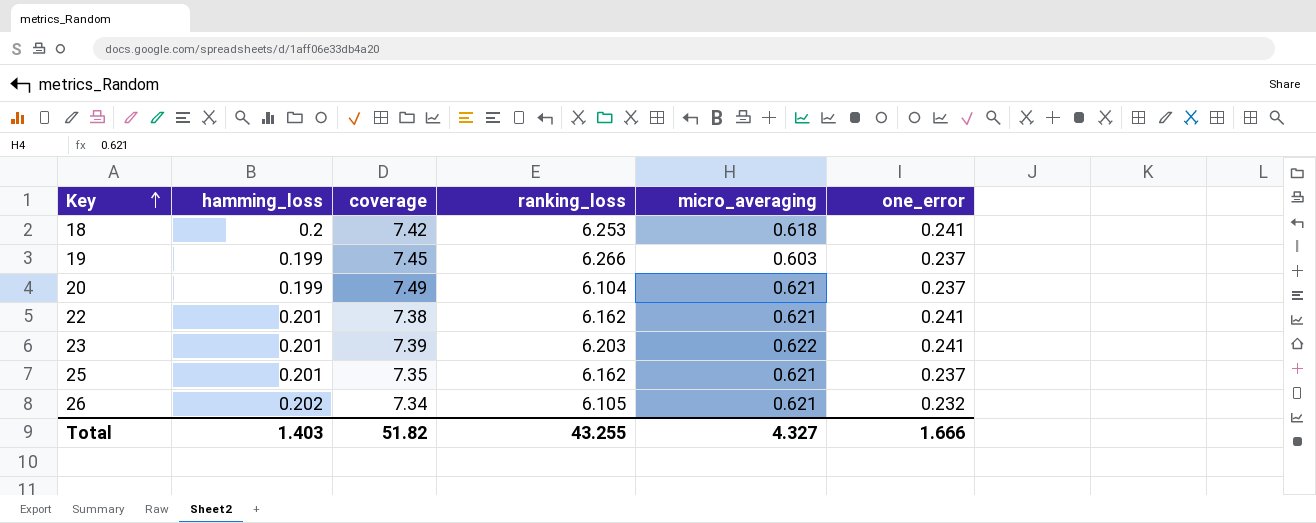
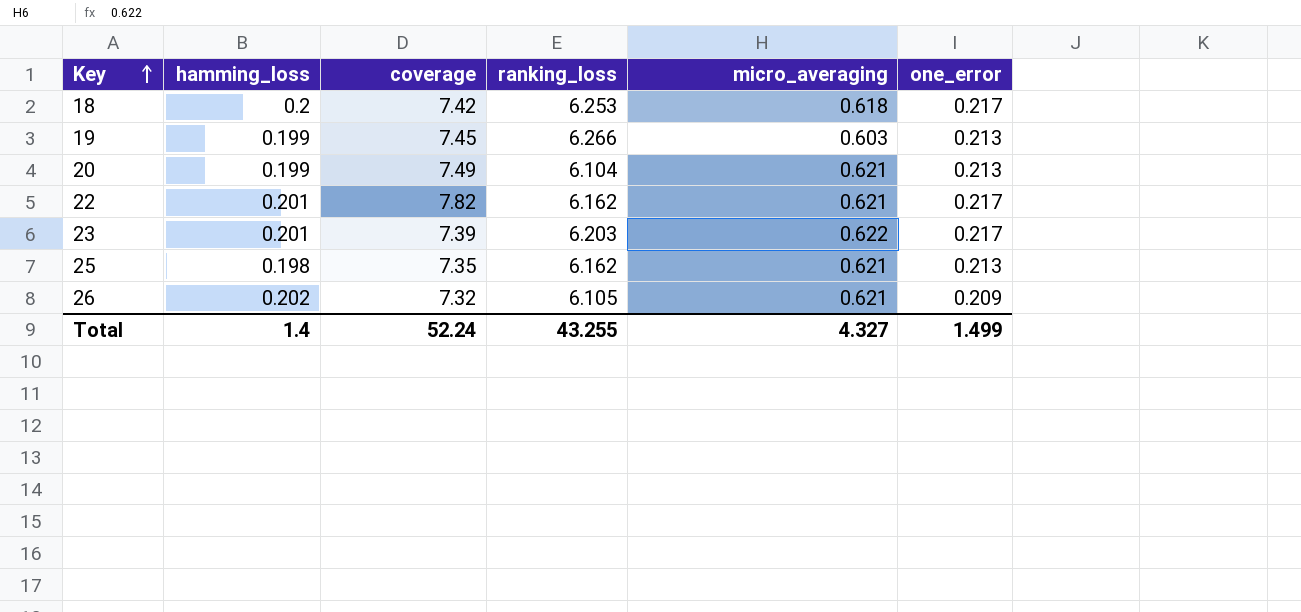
18 | one_error: 0.241 -> 0.217
19 | one_error: 0.237 -> 0.213
20 | one_error: 0.237 -> 0.213
22 | coverage: 7.38 -> 7.82
22 | one_error: 0.241 -> 0.217
23 | one_error: 0.241 -> 0.217
25 | hamming_loss: 0.201 -> 0.198
25 | one_error: 0.237 -> 0.213
26 | coverage: 7.34 -> 7.32
26 | one_error: 0.232 -> 0.209
Total | hamming_loss: 1.403 -> 1.4
Total | coverage: 51.82 -> 52.24
Total | one_error: 1.666 -> 1.499

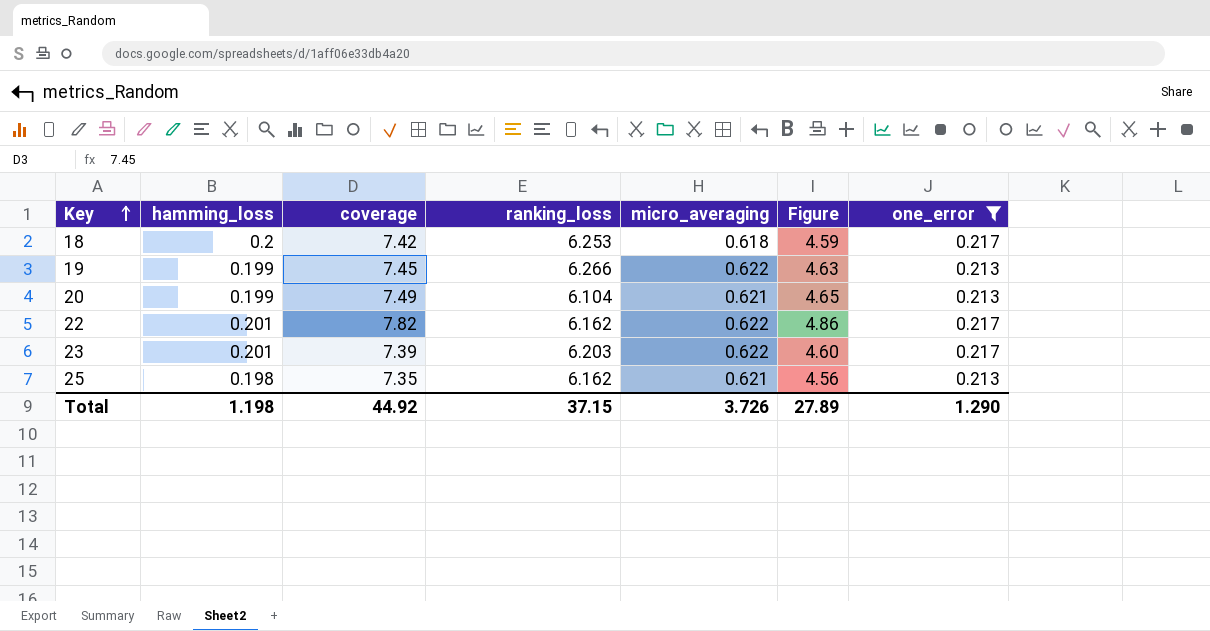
filter: none -> one_error != 0.209
column Figure | formula: none -> [coverage] * [micro_averaging]
19 | micro_averaging: 0.603 -> 0.622
22 | micro_averaging: 0.621 -> 0.622
Total | hamming_loss: 1.4 -> 1.198
Total | coverage: 52.24 -> 44.92
Total | ranking_loss: 43.255 -> 37.15
Total | micro_averaging: 4.327 -> 3.726
Total | one_error: 1.499 -> 1.290

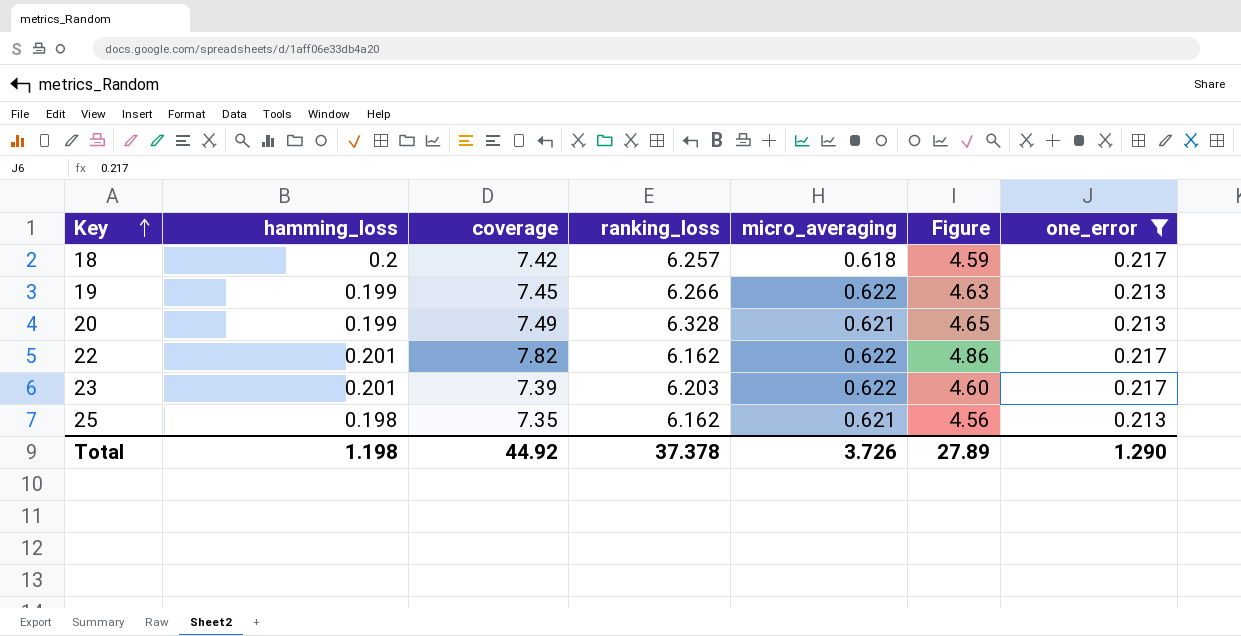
18 | ranking_loss: 6.253 -> 6.257
20 | ranking_loss: 6.104 -> 6.328
Total | ranking_loss: 37.15 -> 37.378

